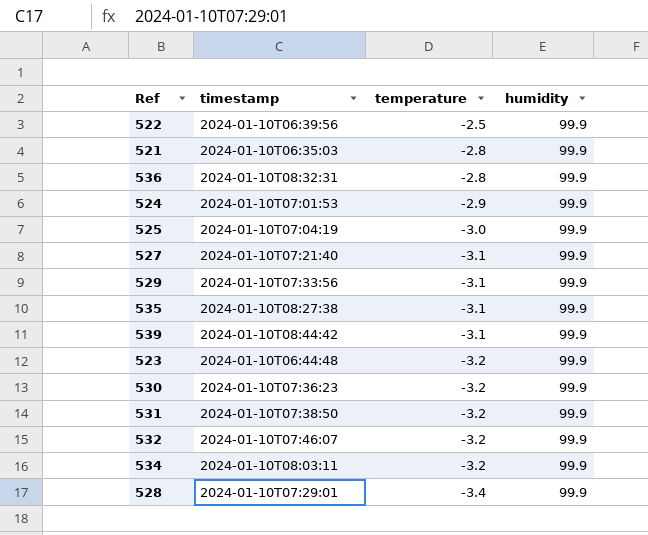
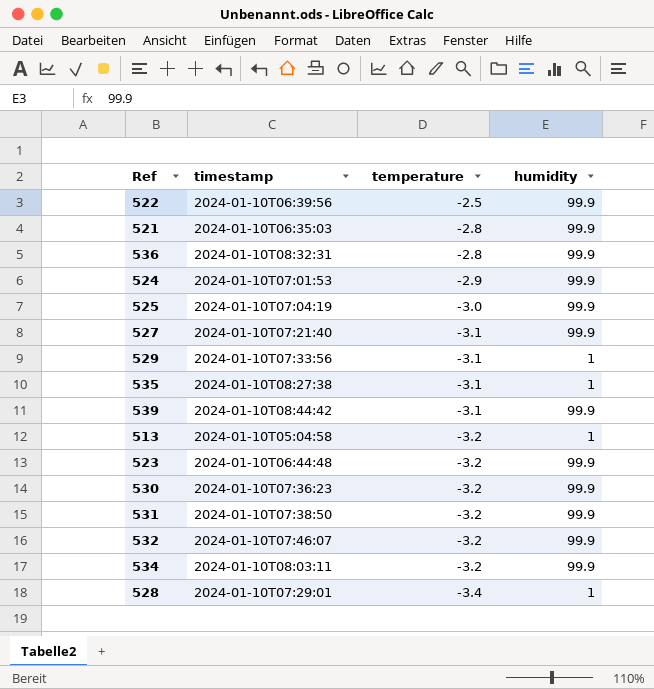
529 | humidity: 99.9 -> 1
535 | humidity: 99.9 -> 1
row 513: none -> 2024-01-10T05:04:58 | -3.2 | 1
528 | humidity: 99.9 -> 1

